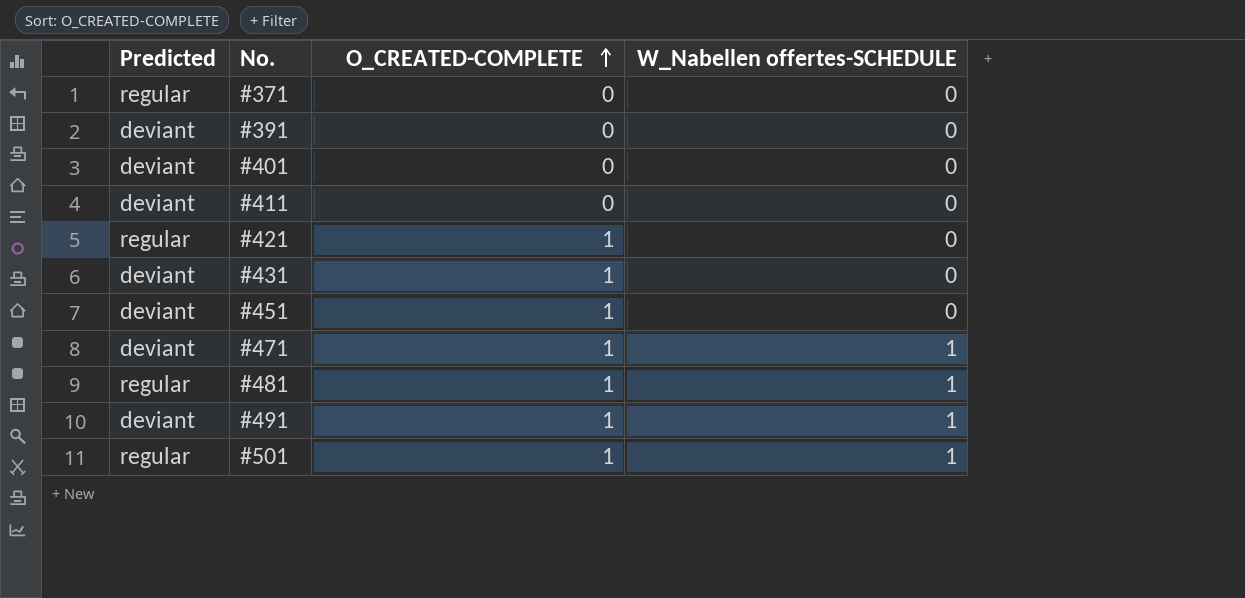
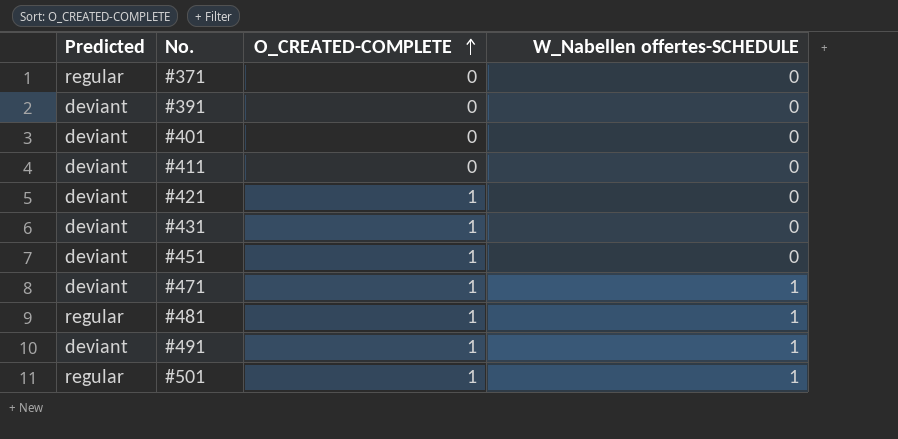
#421 | Predicted: regular -> deviant

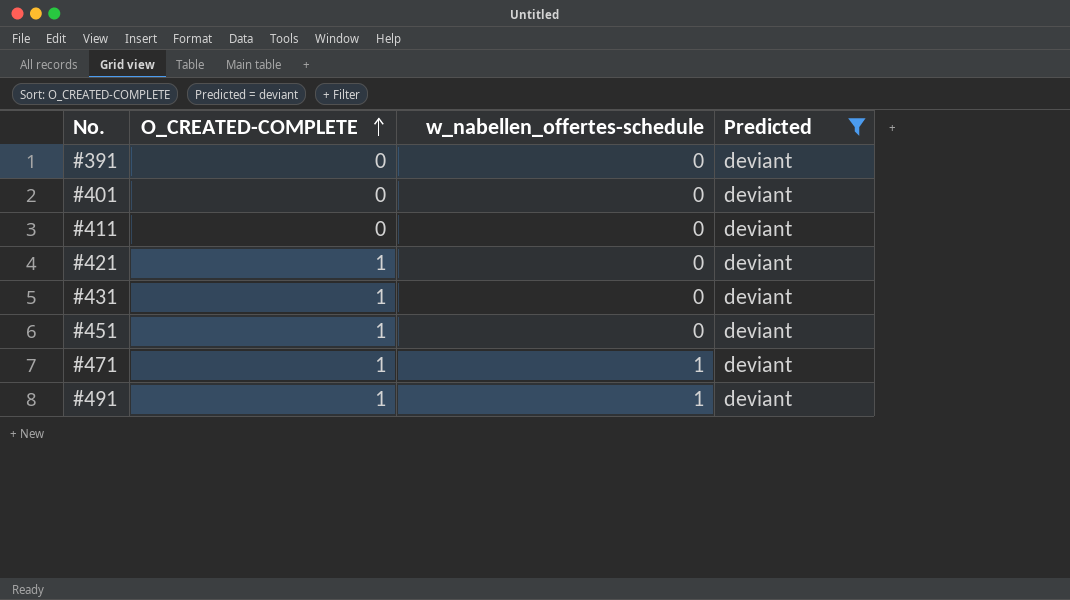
filter: none -> Predicted = deviant
column name: W_Nabellen offertes-SCHEDULE -> w_nabellen_offertes-schedule
column Predicted | position: 1 -> 4

